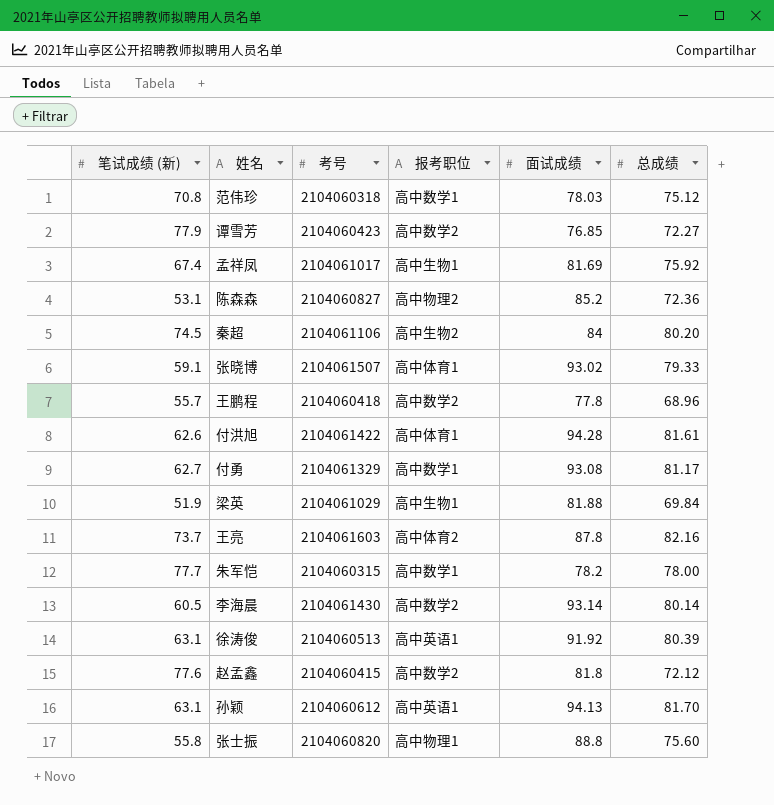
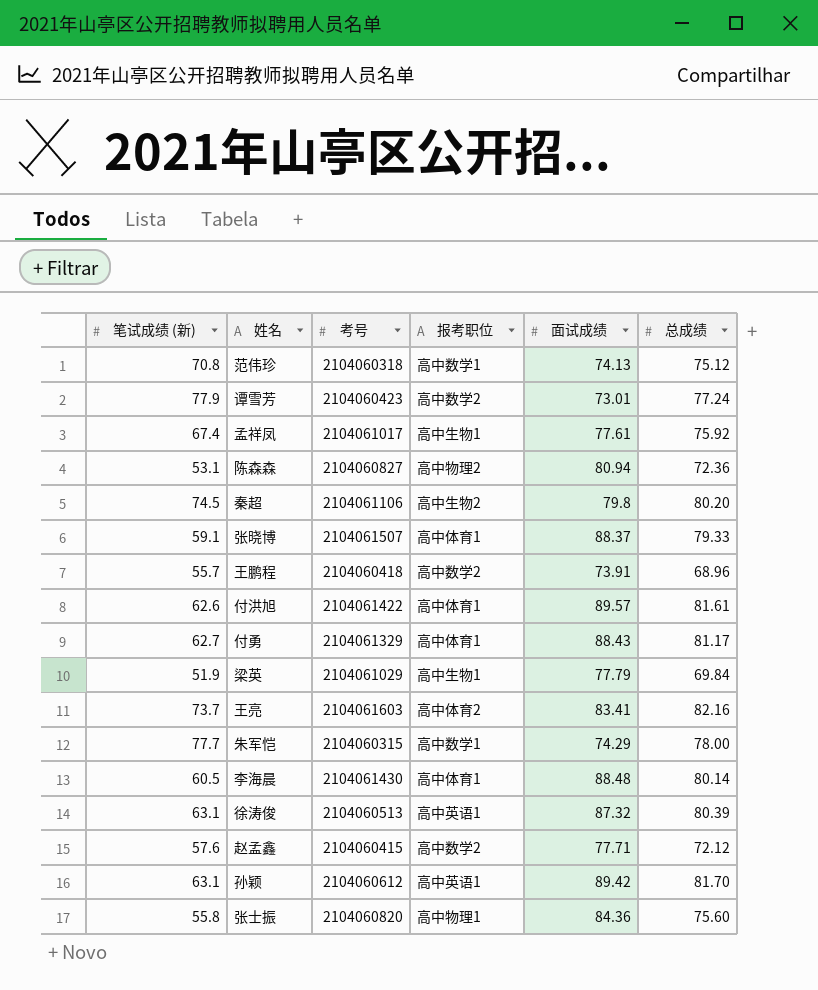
范伟珍 | 面试成绩: 78.03 -> 74.13
谭雪芳 | 面试成绩: 76.85 -> 73.01
谭雪芳 | 总成绩: 72.27 -> 77.24
孟祥凤 | 面试成绩: 81.69 -> 77.61
陈森森 | 面试成绩: 85.2 -> 80.94
秦超 | 面试成绩: 84 -> 79.8
张晓博 | 面试成绩: 93.02 -> 88.37
王鹏程 | 面试成绩: 77.8 -> 73.91
付洪旭 | 面试成绩: 94.28 -> 89.57
付勇 | 报考职位: 高中数学1 -> 高中体育1
付勇 | 面试成绩: 93.08 -> 88.43
梁英 | 面试成绩: 81.88 -> 77.79
王亮 | 面试成绩: 87.8 -> 83.41
朱军恺 | 面试成绩: 78.2 -> 74.29
李海晨 | 报考职位: 高中数学2 -> 高中体育1
李海晨 | 面试成绩: 93.14 -> 88.48
徐涛俊 | 面试成绩: 91.92 -> 87.32
赵孟鑫 | 笔试成绩 (新): 77.6 -> 57.6
赵孟鑫 | 面试成绩: 81.8 -> 77.71
孙颖 | 面试成绩: 94.13 -> 89.42
张士振 | 面试成绩: 88.8 -> 84.36

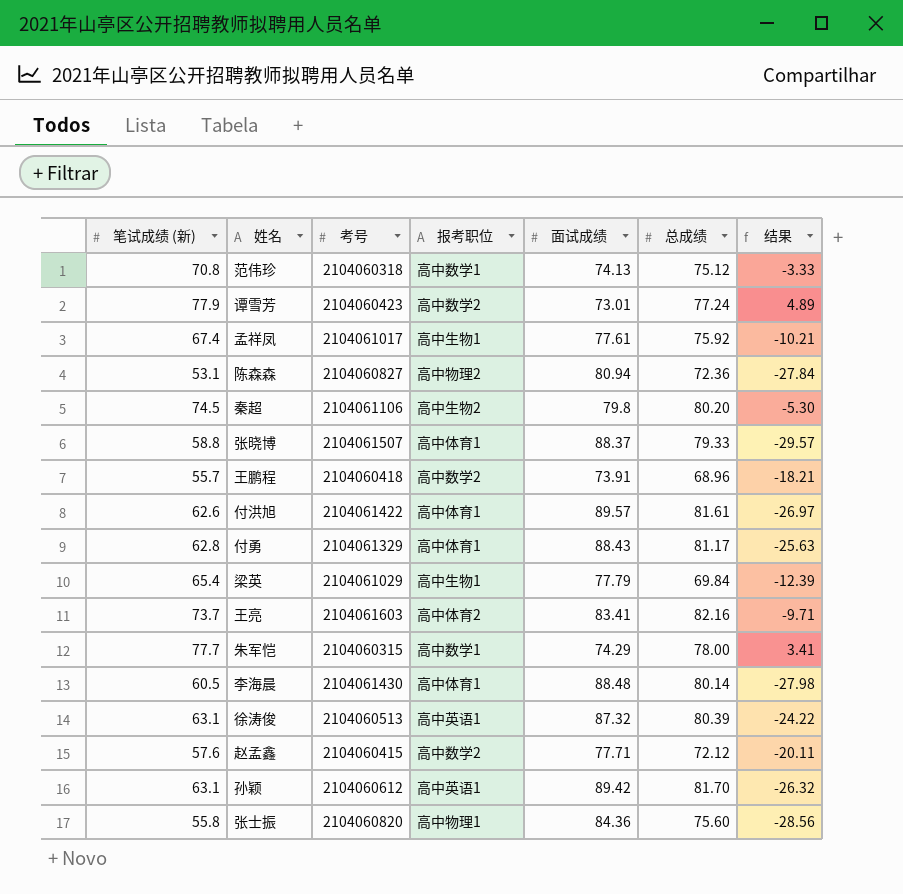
column 结果 | formula: none -> [笔试成绩 (新)] - [面试成绩]
张晓博 | 笔试成绩 (新): 59.1 -> 58.8
付勇 | 笔试成绩 (新): 62.7 -> 62.8
梁英 | 笔试成绩 (新): 51.9 -> 65.4

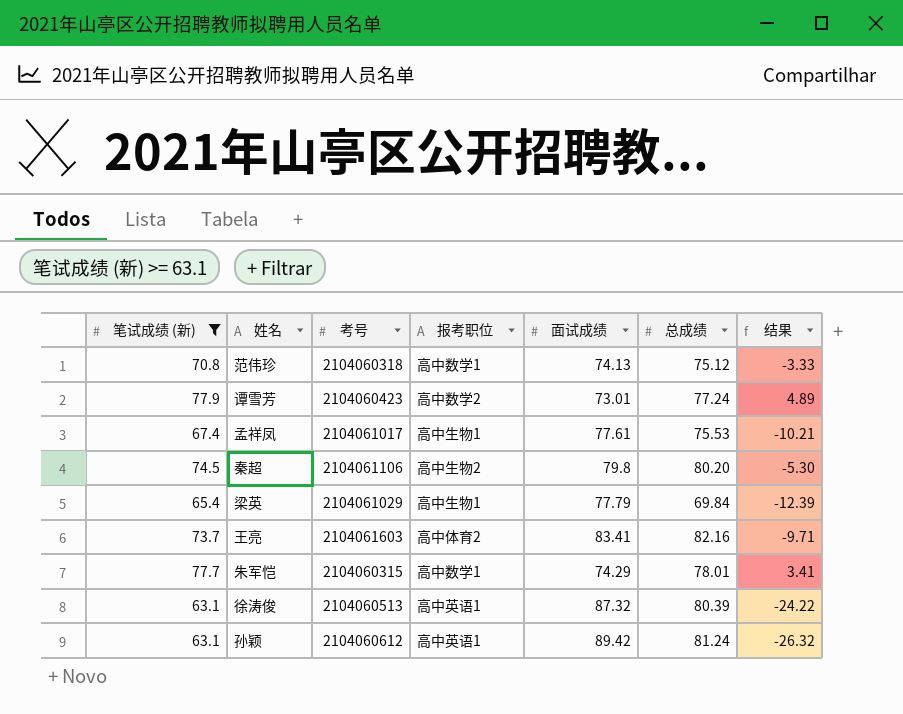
filter: none -> 笔试成绩 (新) >= 63.1
孟祥凤 | 总成绩: 75.92 -> 75.53
朱军恺 | 总成绩: 78.00 -> 78.01
孙颖 | 总成绩: 81.70 -> 81.24

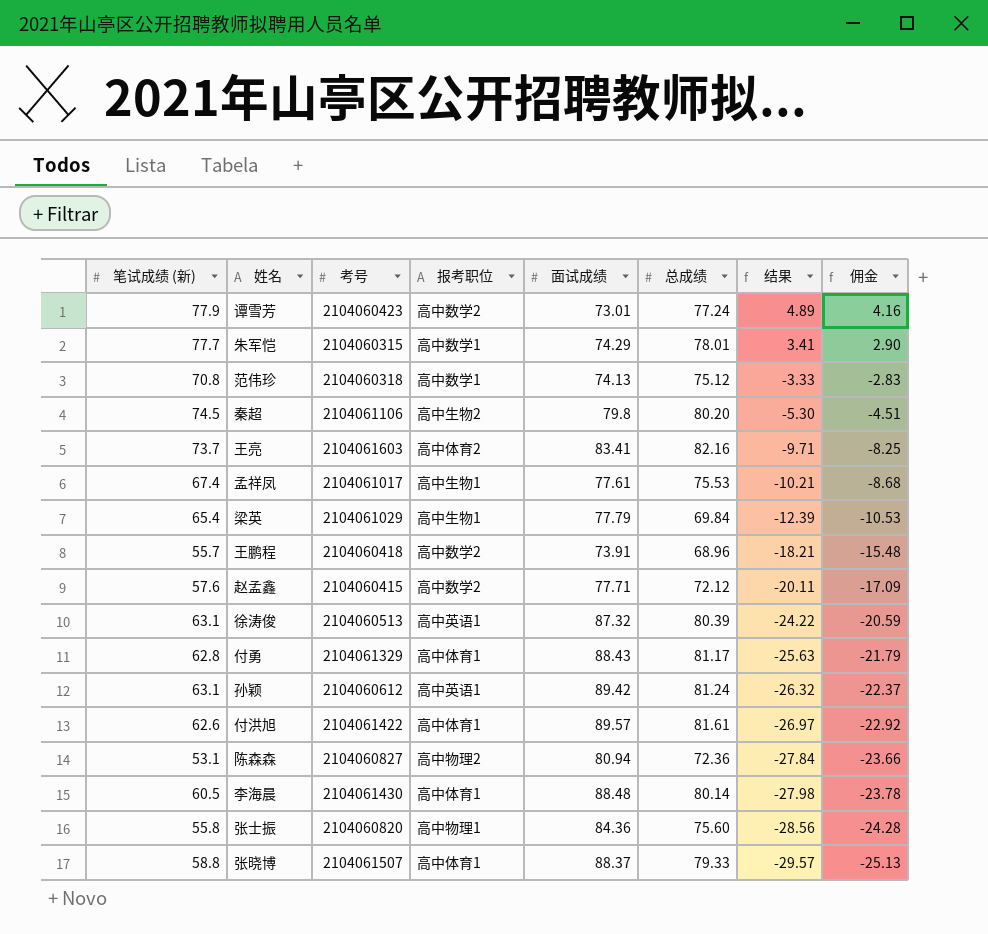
filter: 笔试成绩 (新) >= 63.1 -> none
row order: none -> 结果 descending
column 佣金 | formula: none -> [结果] * 0.85

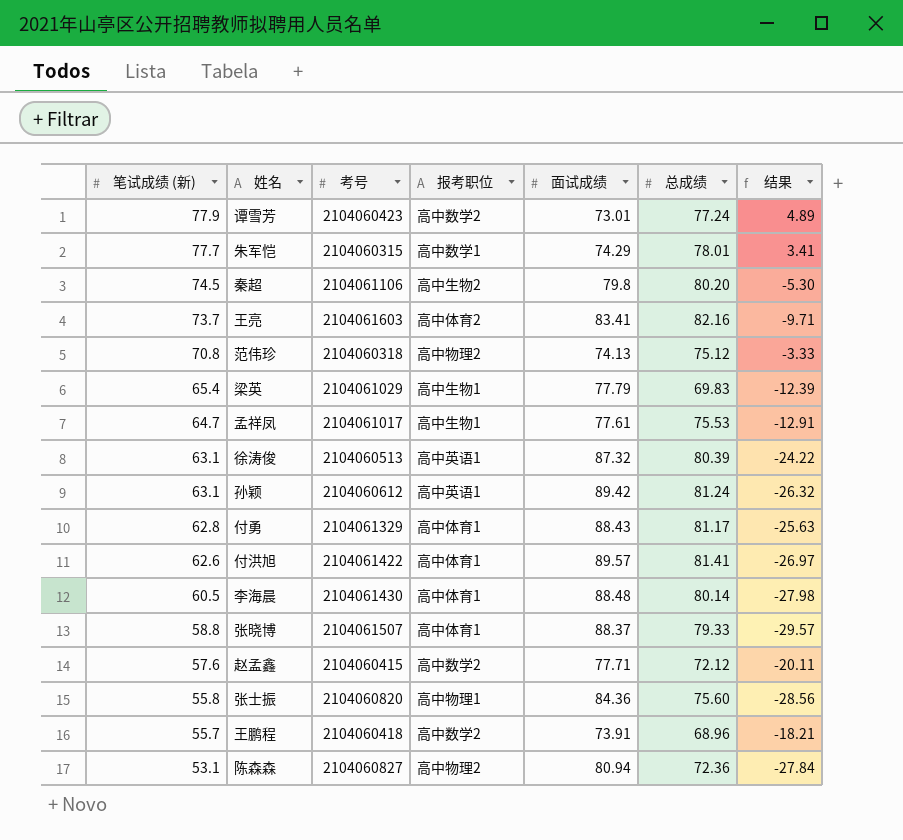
row order: 结果 descending -> 笔试成绩 (新) descending
column 佣金 | formula: [结果] * 0.85 -> none
范伟珍 | 报考职位: 高中数学1 -> 高中物理2
梁英 | 总成绩: 69.84 -> 69.83
孟祥凤 | 笔试成绩 (新): 67.4 -> 64.7
孟祥凤 | 结果: -10.21 -> -12.91
付洪旭 | 总成绩: 81.61 -> 81.41

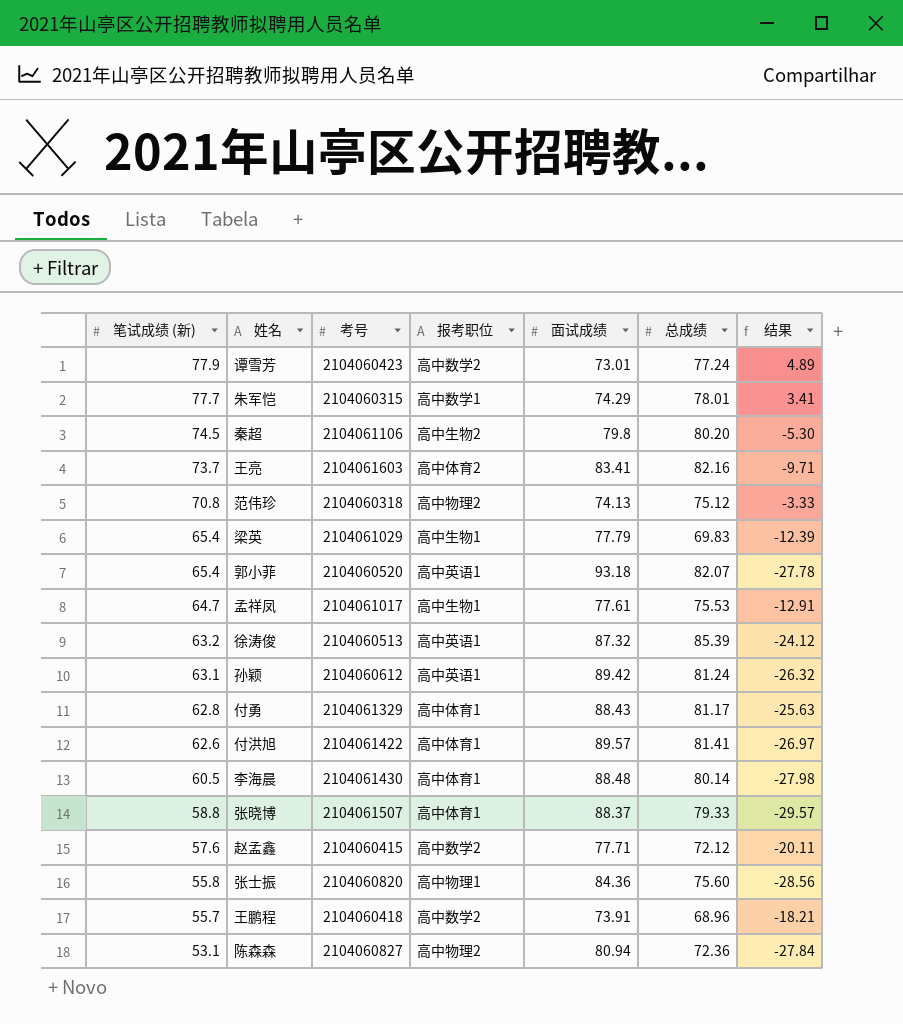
row 郭小菲: none -> 65.4 | 2104060520 | 高中英语1 | 93.18 | 82.07 | -27.78
徐涛俊 | 笔试成绩 (新): 63.1 -> 63.2
徐涛俊 | 总成绩: 80.39 -> 85.39
徐涛俊 | 结果: -24.22 -> -24.12

